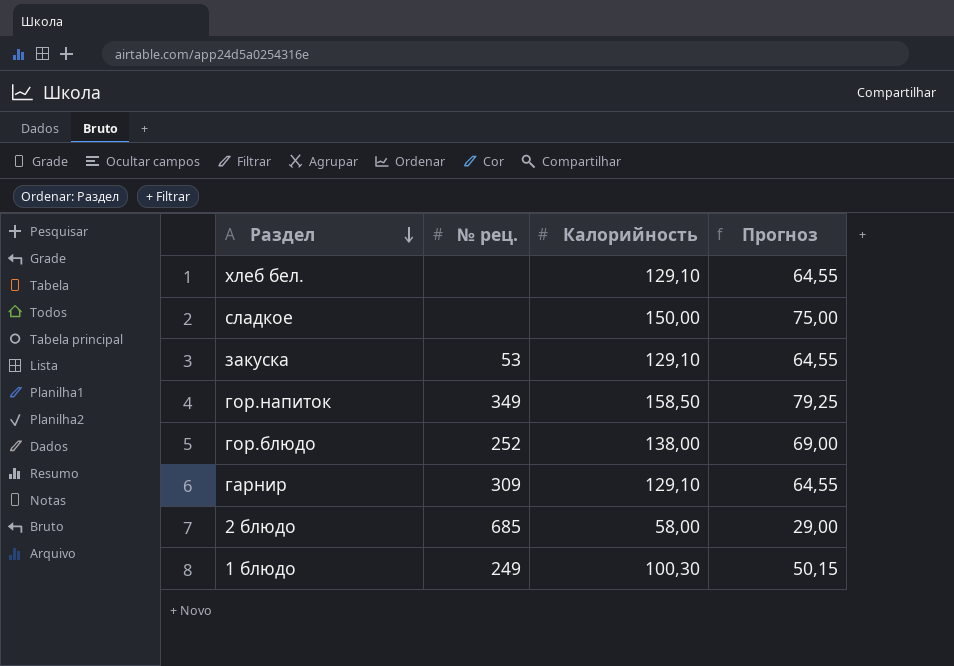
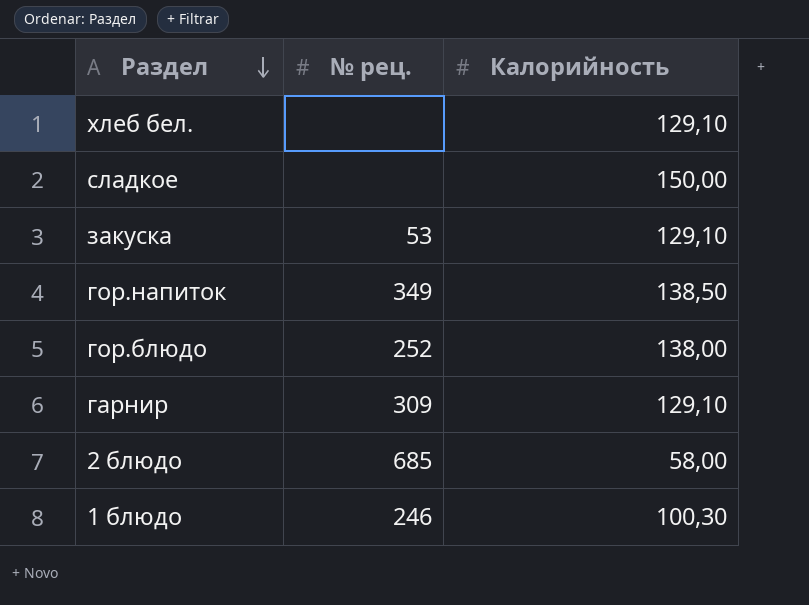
column Прогноз | formula: [Калорийность] * 0,5 -> none
гор.напиток | Калорийность: 158,50 -> 138,50
1 блюдо | № рец.: 249 -> 246

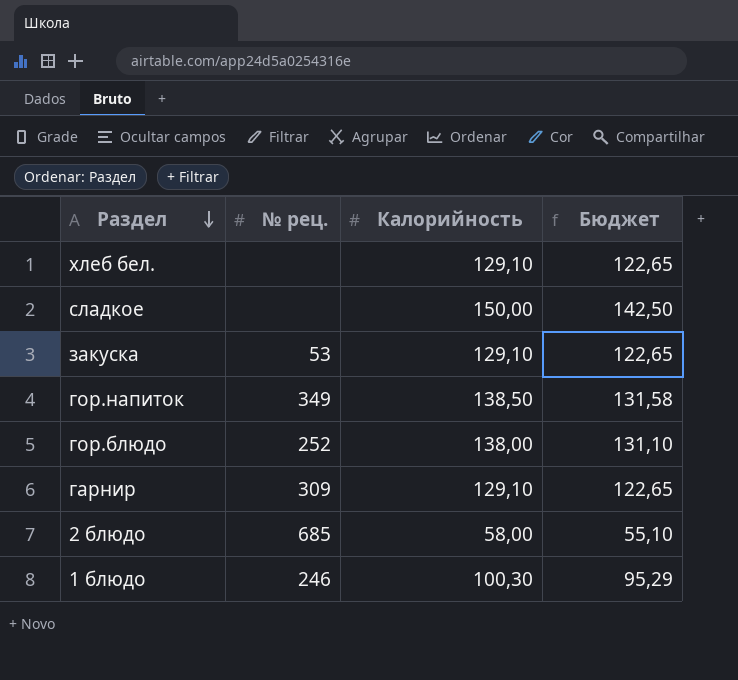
column Бюджет | formula: none -> [Калорийность] * 0,95

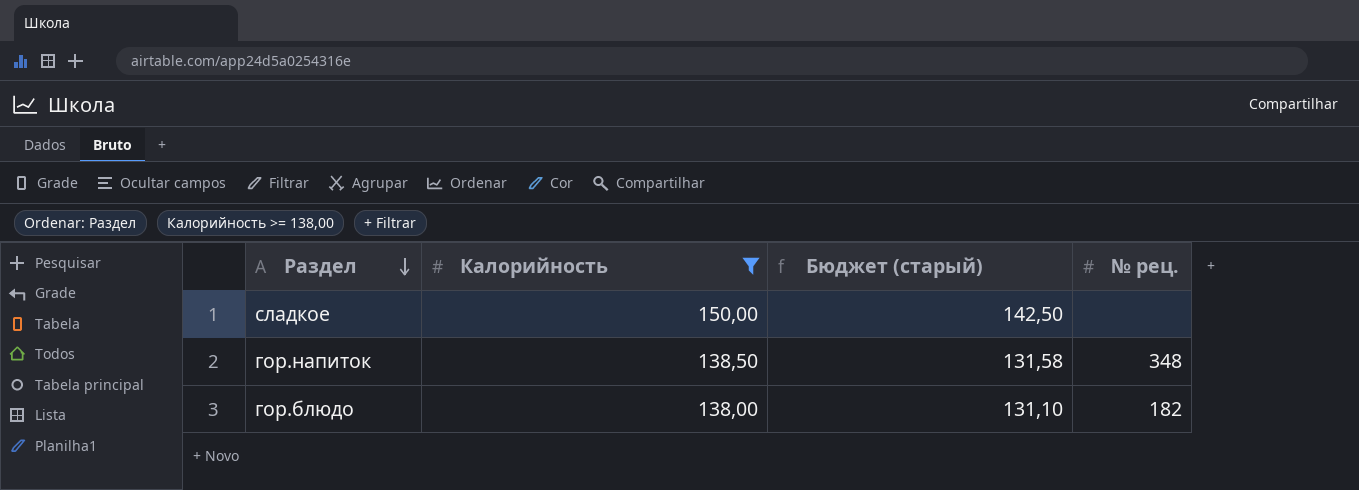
filter: none -> Калорийность >= 138,00
column name: Бюджет -> Бюджет (старый)
column № рец. | position: 2 -> 4
гор.напиток | № рец.: 349 -> 348
гор.блюдо | № рец.: 252 -> 182

